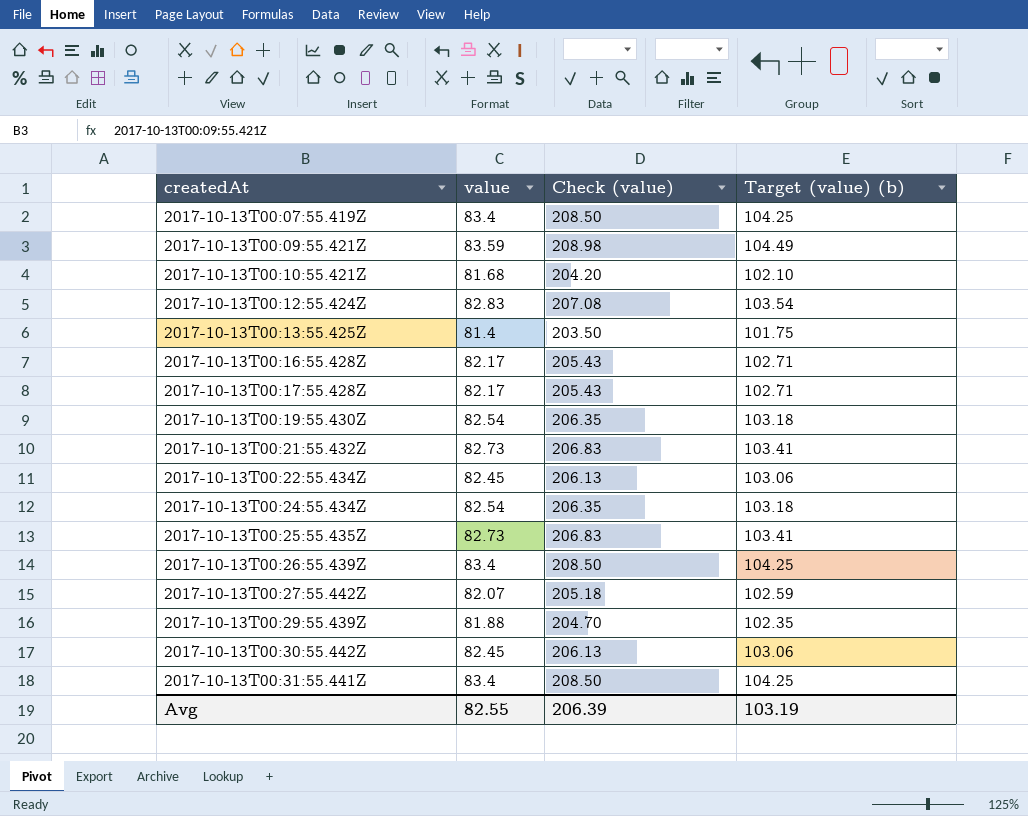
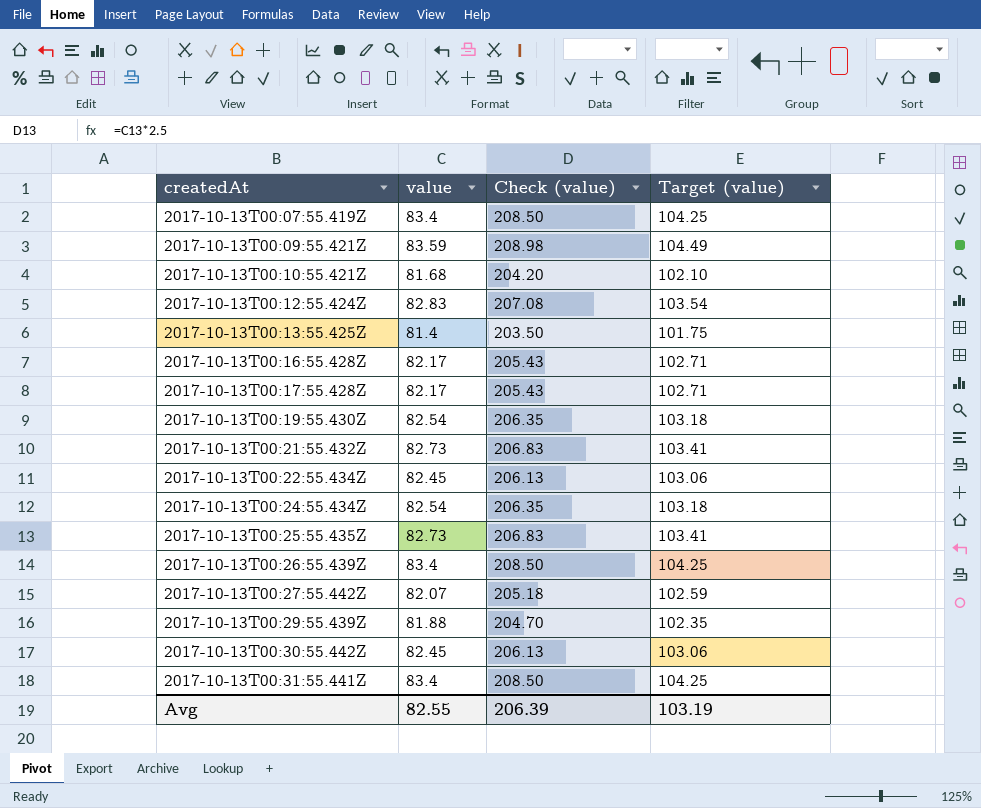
column name: Target (value) (b) -> Target (value)

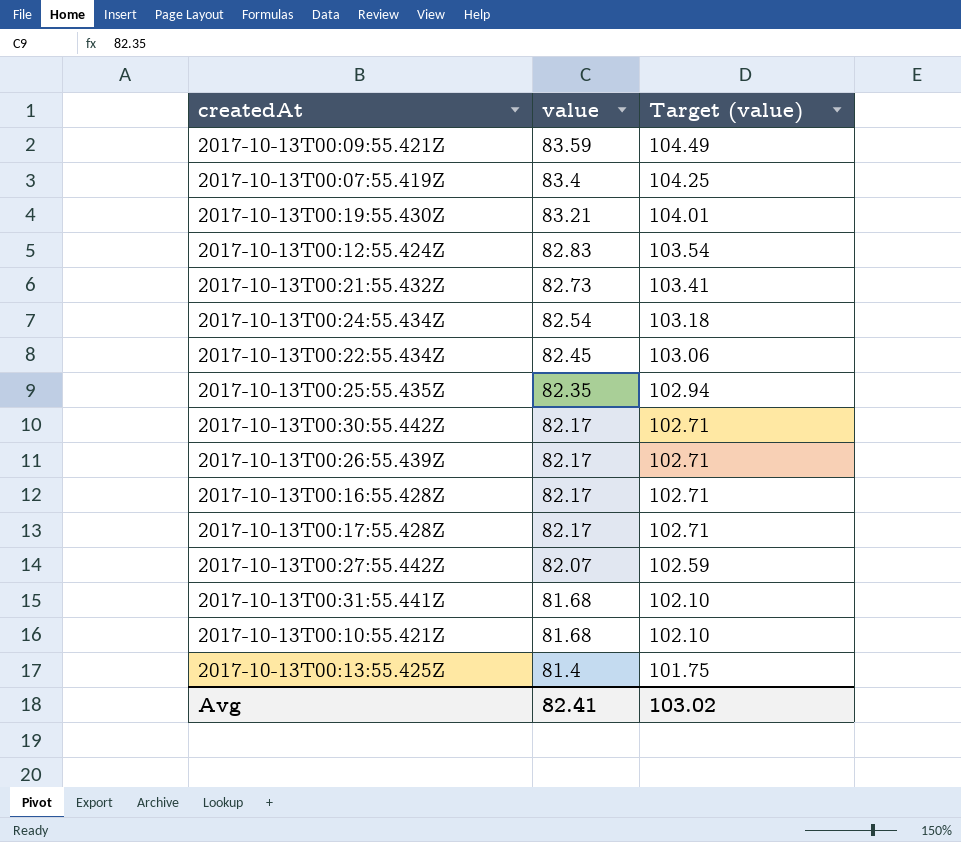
row order: createdAt ascending -> value descending
column Check (value) | formula: [value] * 2.5 -> none
row 2017-10-13T00:29:55.439Z: 81.88 | 204.70 | 102.35 -> none
2017-10-13T00:19:55.430Z | value: 82.54 -> 83.21
2017-10-13T00:19:55.430Z | Target (value): 103.18 -> 104.01
2017-10-13T00:25:55.435Z | value: 82.73 -> 82.35
2017-10-13T00:25:55.435Z | Target (value): 103.41 -> 102.94
2017-10-13T00:30:55.442Z | value: 82.45 -> 82.17
2017-10-13T00:30:55.442Z | Target (value): 103.06 -> 102.71
2017-10-13T00:26:55.439Z | value: 83.4 -> 82.17
2017-10-13T00:26:55.439Z | Target (value): 104.25 -> 102.71
2017-10-13T00:31:55.441Z | value: 83.4 -> 81.68
2017-10-13T00:31:55.441Z | Target (value): 104.25 -> 102.10
Avg | value: 82.55 -> 82.41
Avg | Target (value): 103.19 -> 103.02

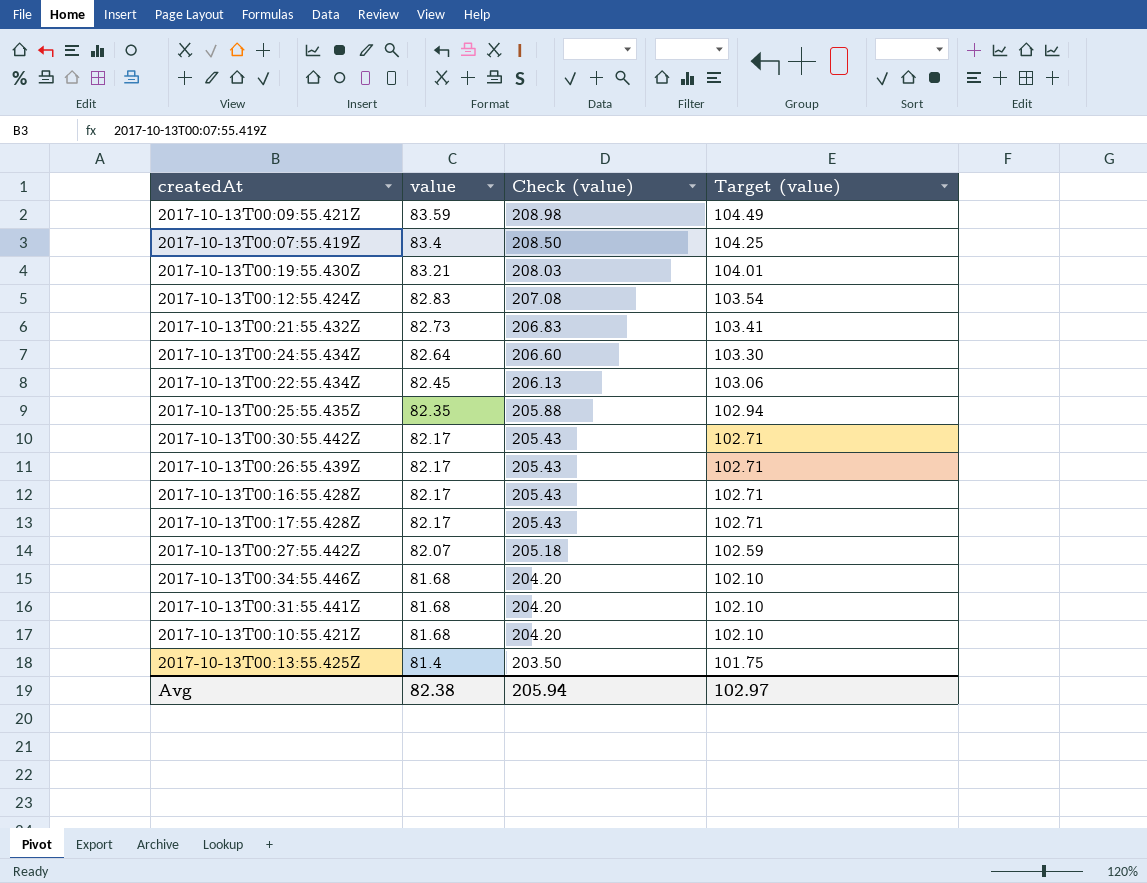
column Check (value) | formula: none -> [value] * 2.5
2017-10-13T00:24:55.434Z | value: 82.54 -> 82.64
2017-10-13T00:24:55.434Z | Target (value): 103.18 -> 103.30
row 2017-10-13T00:34:55.446Z: none -> 81.68 | 204.20 | 102.10
Avg | value: 82.41 -> 82.38
Avg | Target (value): 103.02 -> 102.97

